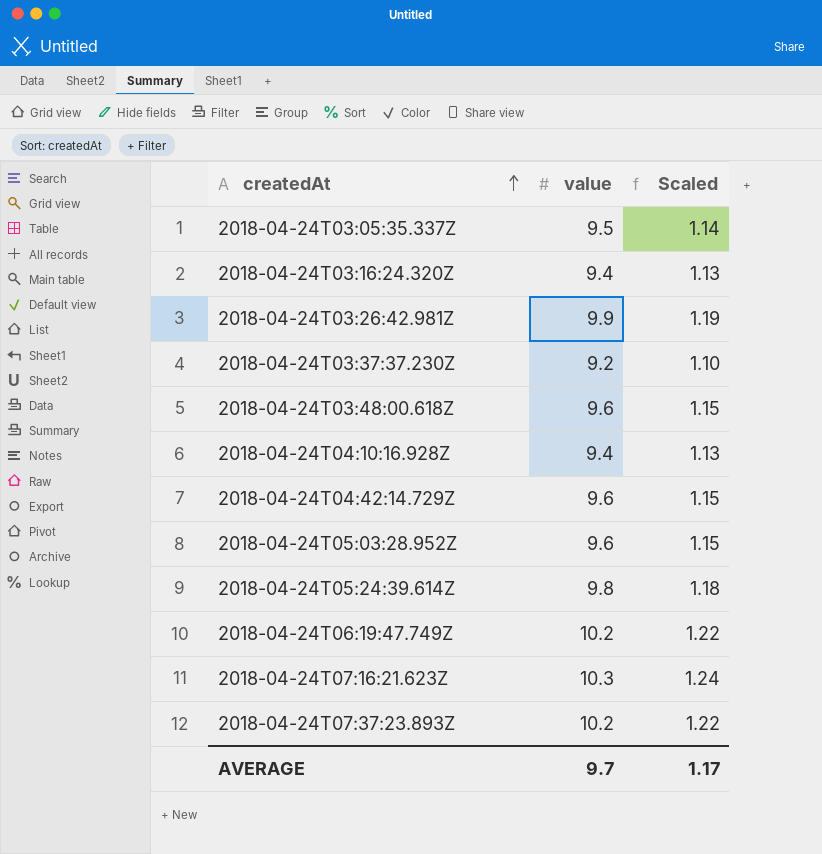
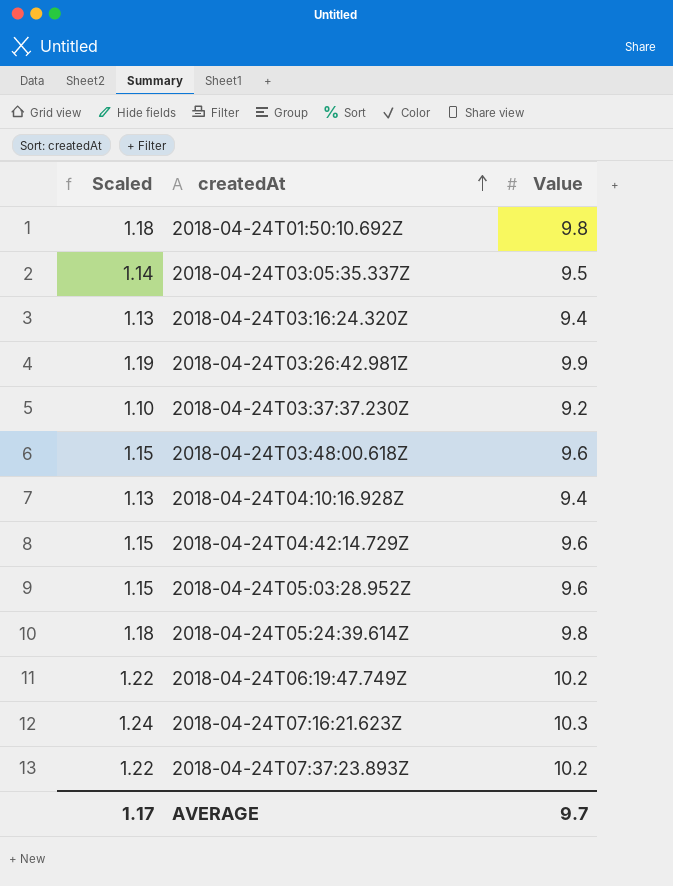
column Scaled | position: 3 -> 1
column name: value -> Value
row 2018-04-24T01:50:10.692Z: none -> 1.18 | 9.8

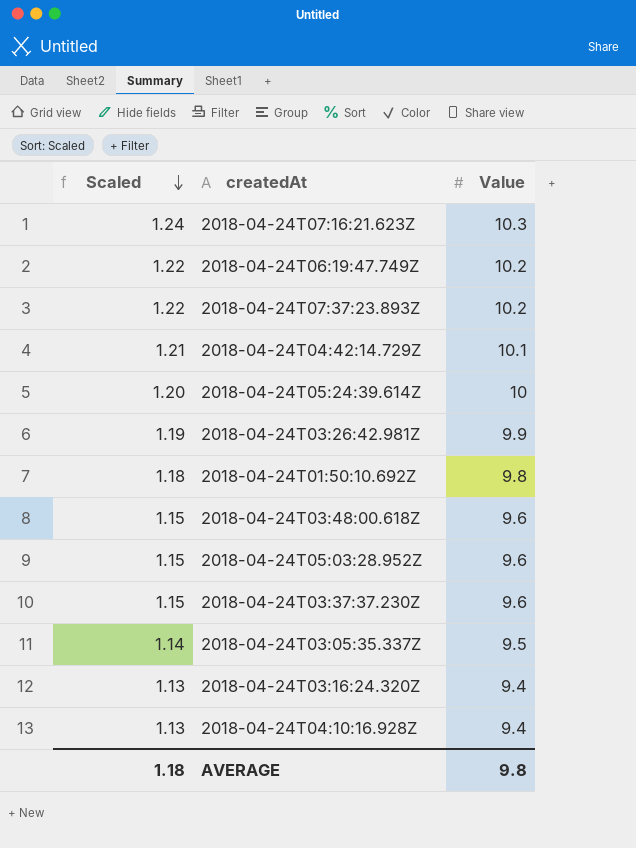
row order: createdAt ascending -> Scaled descending
2018-04-24T04:42:14.729Z | Scaled: 1.15 -> 1.21
2018-04-24T04:42:14.729Z | Value: 9.6 -> 10.1
2018-04-24T05:24:39.614Z | Scaled: 1.18 -> 1.20
2018-04-24T05:24:39.614Z | Value: 9.8 -> 10
2018-04-24T03:37:37.230Z | Scaled: 1.10 -> 1.15
2018-04-24T03:37:37.230Z | Value: 9.2 -> 9.6
AVERAGE | Scaled: 1.17 -> 1.18
AVERAGE | Value: 9.7 -> 9.8

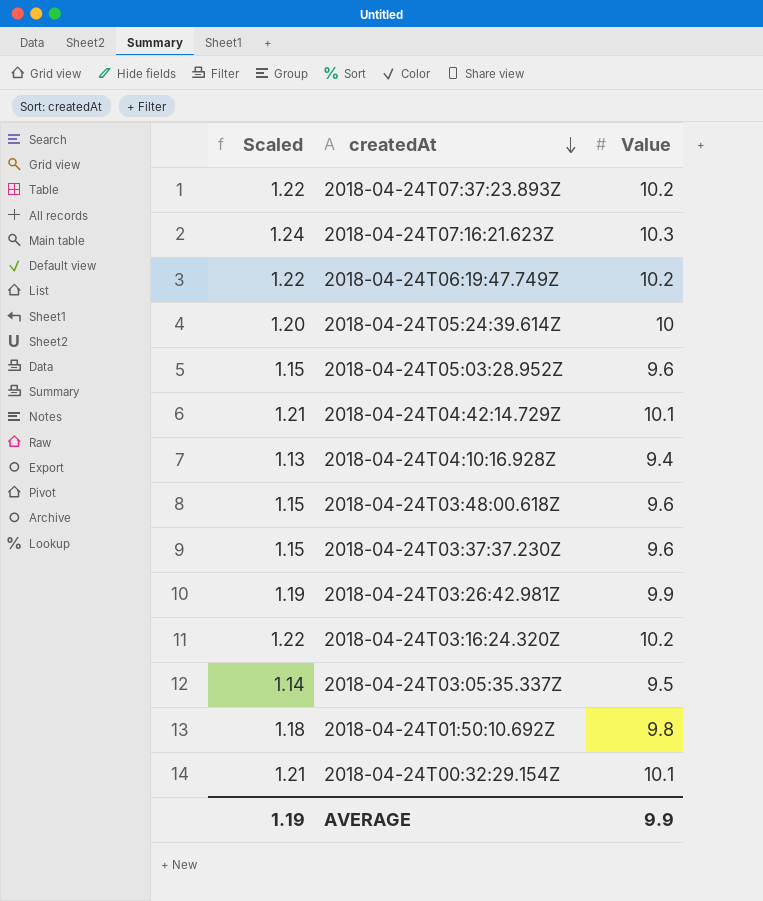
row order: Scaled descending -> createdAt descending
2018-04-24T03:16:24.320Z | Scaled: 1.13 -> 1.22
2018-04-24T03:16:24.320Z | Value: 9.4 -> 10.2
row 2018-04-24T00:32:29.154Z: none -> 1.21 | 10.1
AVERAGE | Scaled: 1.18 -> 1.19
AVERAGE | Value: 9.8 -> 9.9

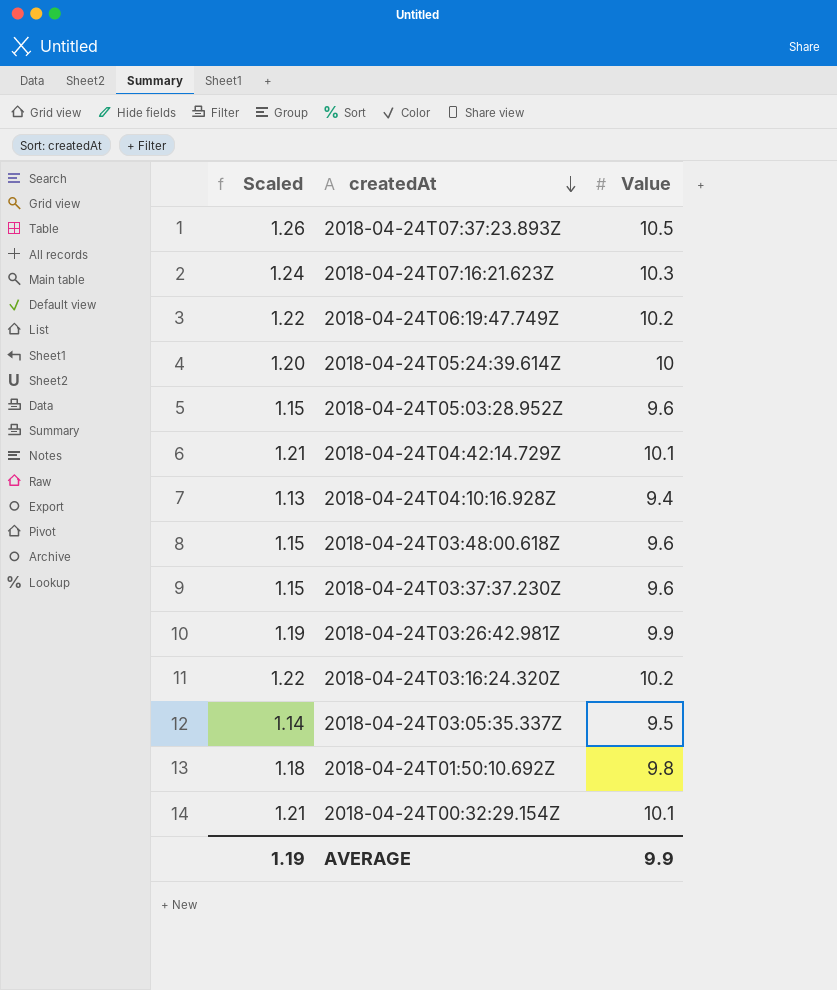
2018-04-24T07:37:23.893Z | Scaled: 1.22 -> 1.26
2018-04-24T07:37:23.893Z | Value: 10.2 -> 10.5

